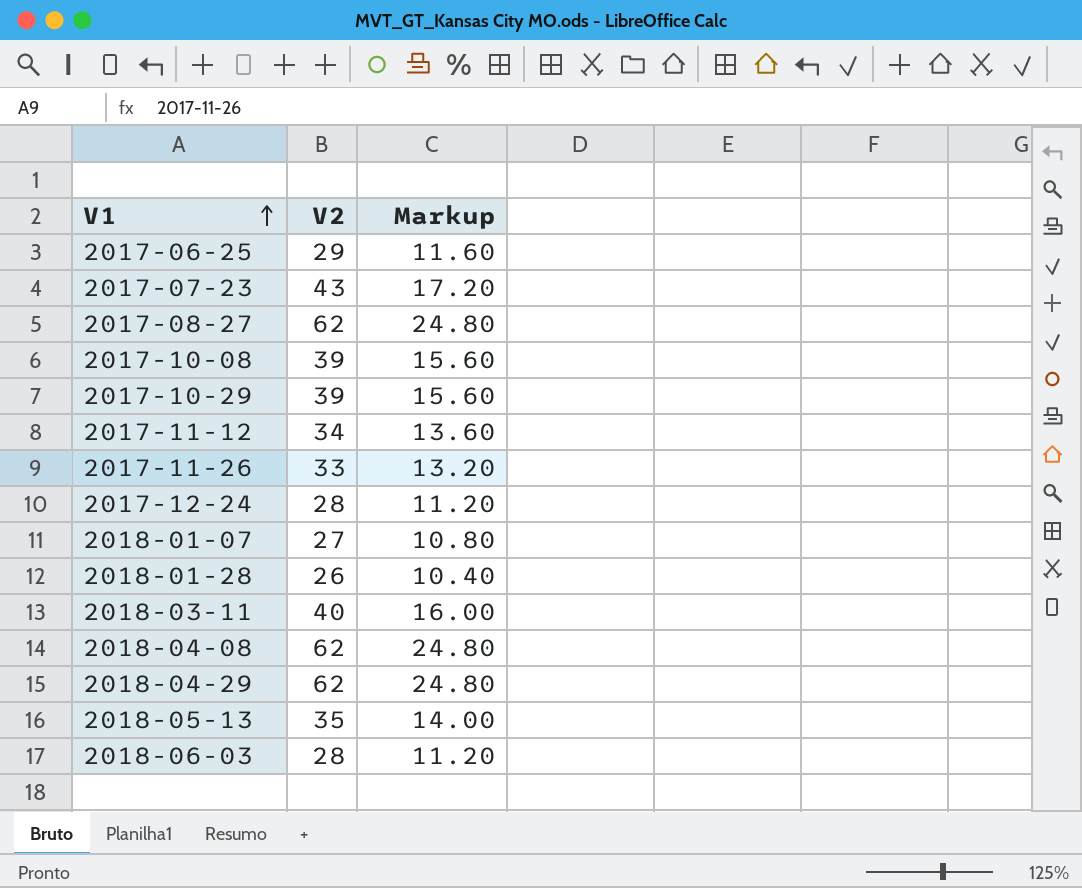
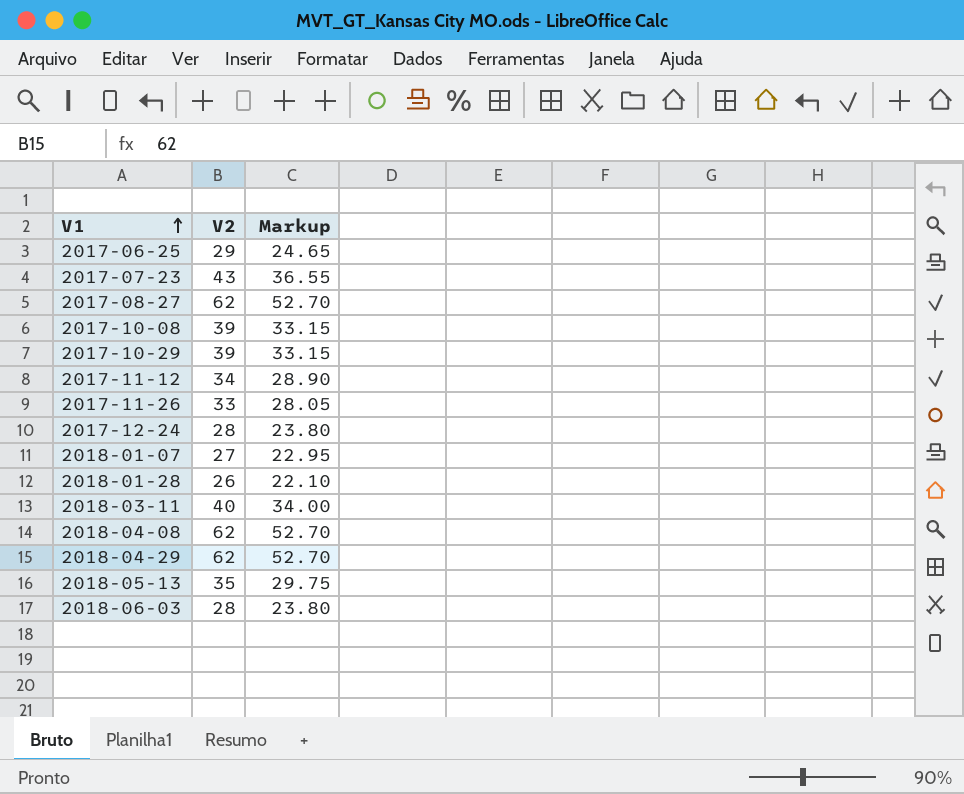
column Markup | formula: [V2] * 0.4 -> [V2] * 0.85

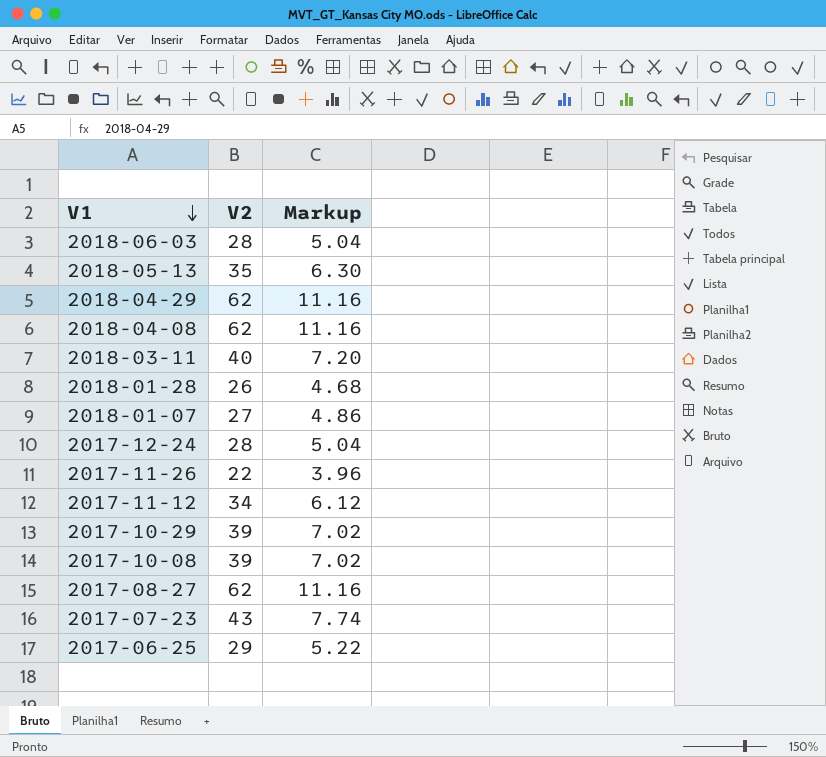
row order: V1 ascending -> V1 descending
column Markup | formula: [V2] * 0.85 -> [V2] * 0.18
2017-11-26 | V2: 33 -> 22

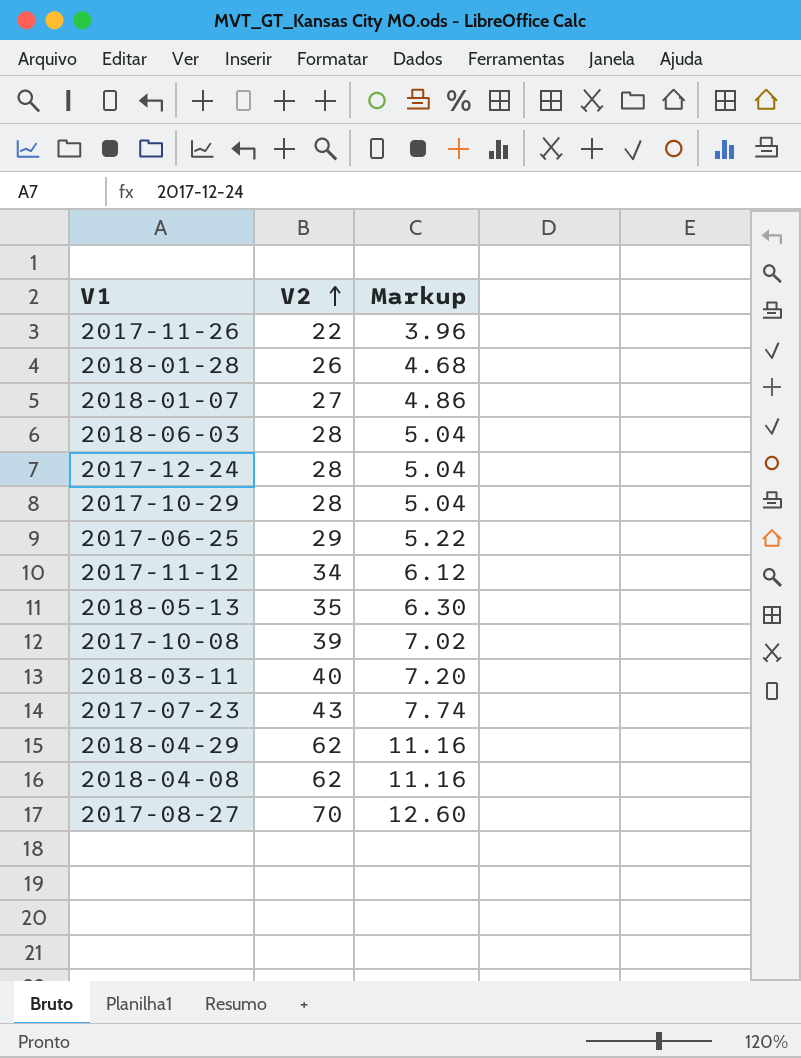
row order: V1 descending -> V2 ascending
2017-10-29 | V2: 39 -> 28
2017-10-29 | Markup: 7.02 -> 5.04
2017-08-27 | V2: 62 -> 70
2017-08-27 | Markup: 11.16 -> 12.60

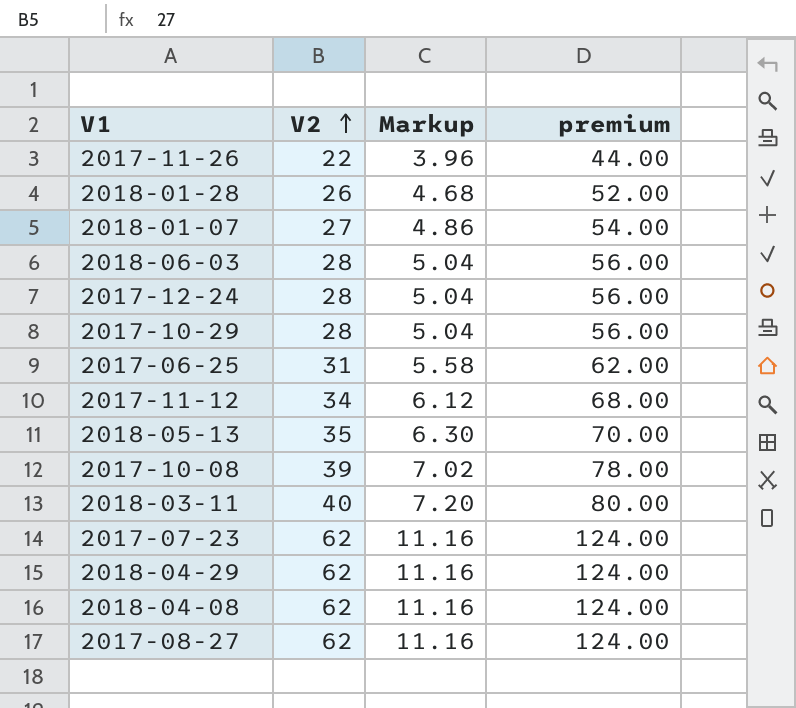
column premium | formula: none -> [V2] * 2
2017-06-25 | V2: 29 -> 31
2017-06-25 | Markup: 5.22 -> 5.58
2017-07-23 | V2: 43 -> 62
2017-07-23 | Markup: 7.74 -> 11.16
2017-08-27 | V2: 70 -> 62
2017-08-27 | Markup: 12.60 -> 11.16

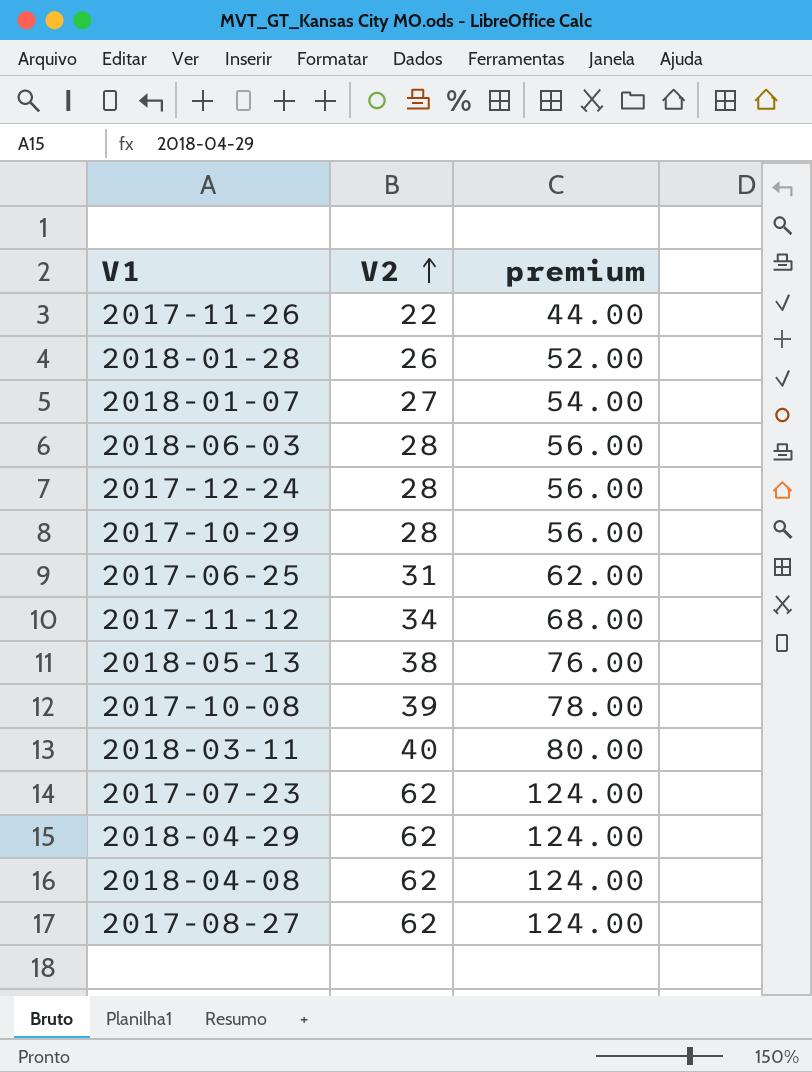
column Markup | formula: [V2] * 0.18 -> none
2018-05-13 | V2: 35 -> 38
2018-05-13 | premium: 70.00 -> 76.00

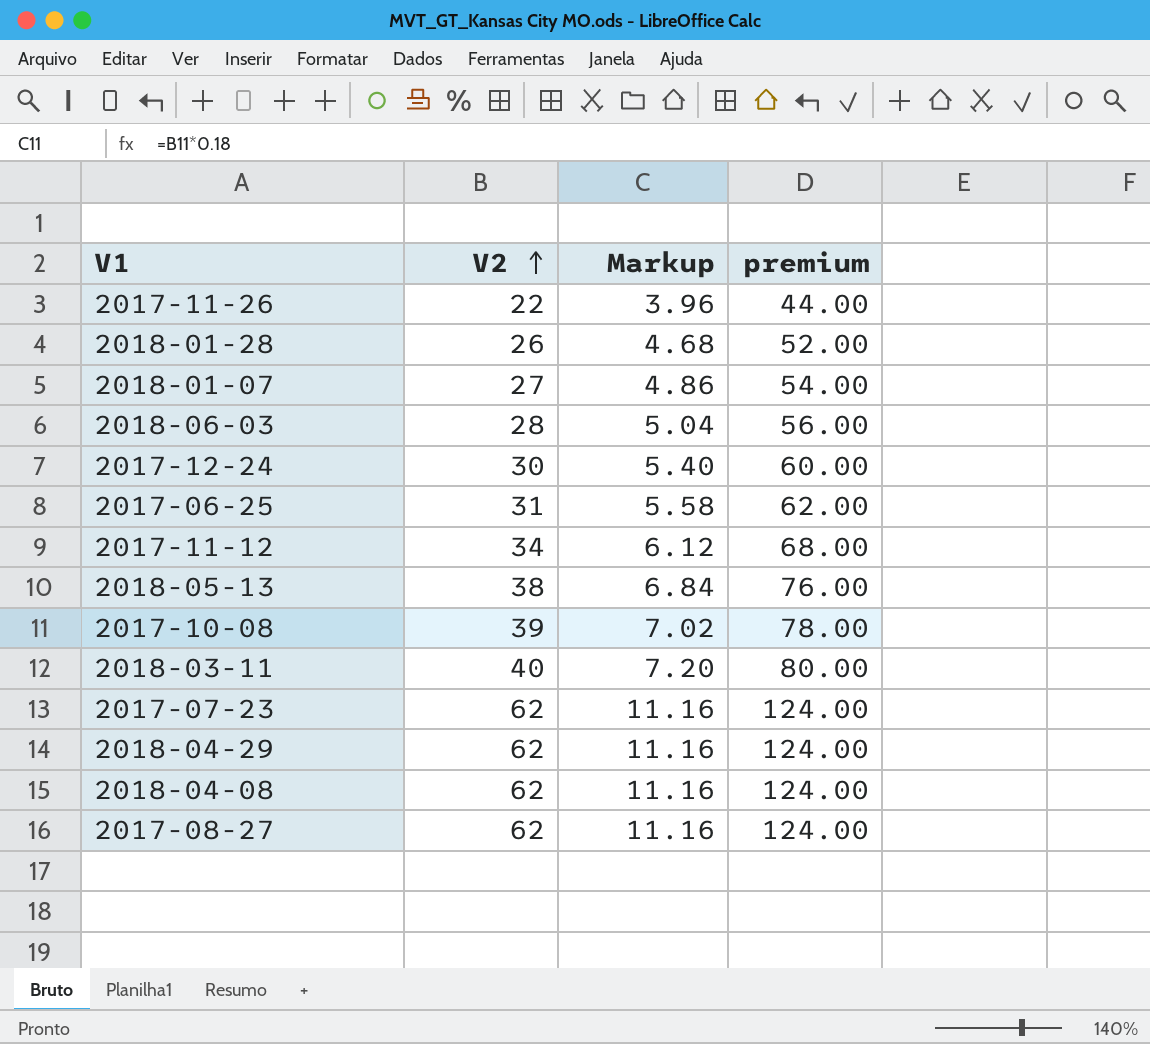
column Markup | formula: none -> [V2] * 0.18
row 2017-10-29: 28 | 56.00 -> none
2017-12-24 | V2: 28 -> 30
2017-12-24 | premium: 56.00 -> 60.00

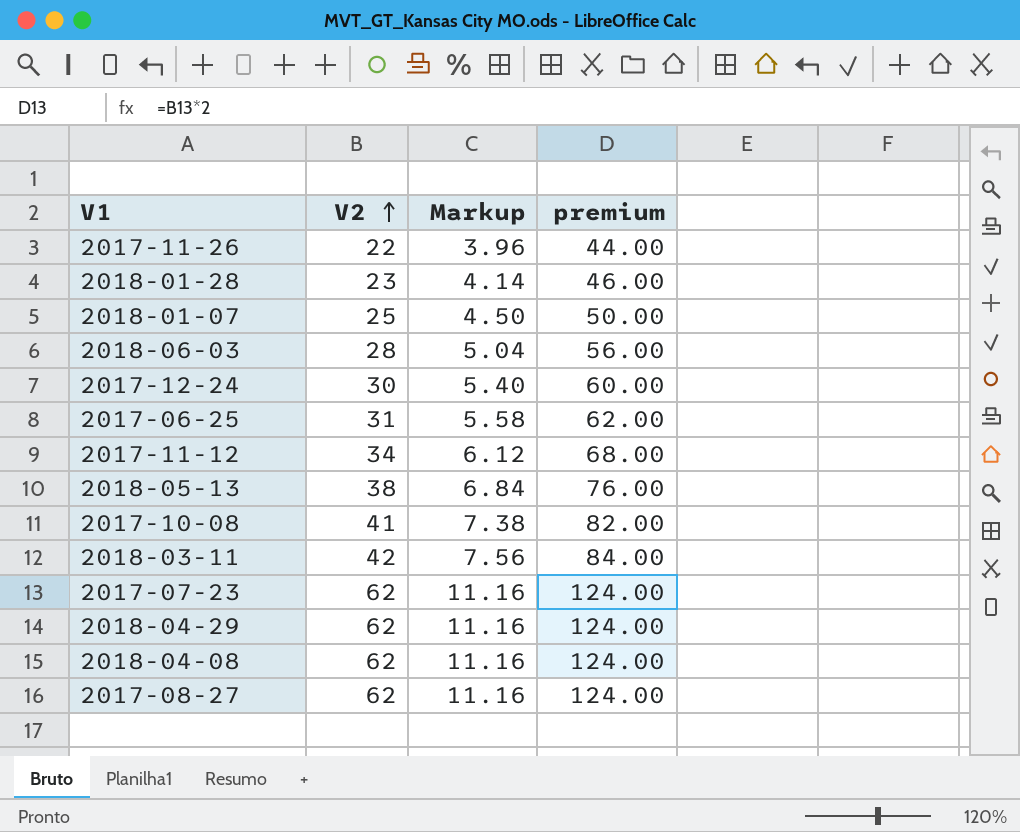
2018-01-28 | V2: 26 -> 23
2018-01-28 | Markup: 4.68 -> 4.14
2018-01-28 | premium: 52.00 -> 46.00
2018-01-07 | V2: 27 -> 25
2018-01-07 | Markup: 4.86 -> 4.50
2018-01-07 | premium: 54.00 -> 50.00
2017-10-08 | V2: 39 -> 41
2017-10-08 | Markup: 7.02 -> 7.38
2017-10-08 | premium: 78.00 -> 82.00
2018-03-11 | V2: 40 -> 42
2018-03-11 | Markup: 7.20 -> 7.56
2018-03-11 | premium: 80.00 -> 84.00

